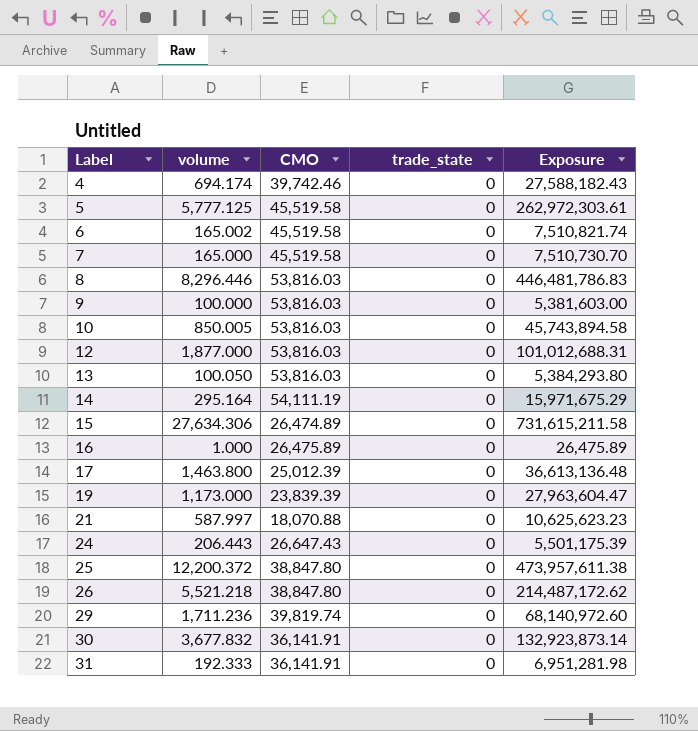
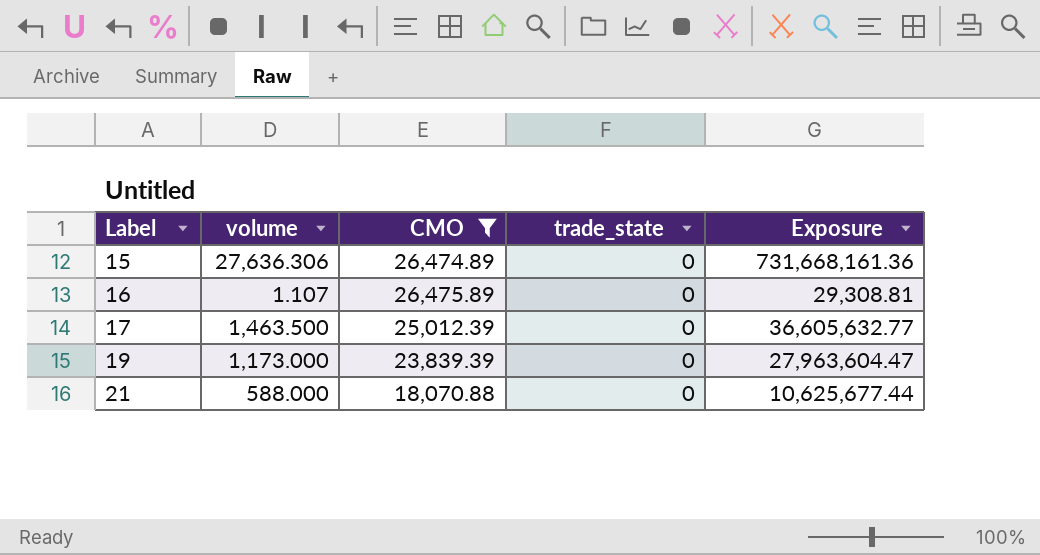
filter: none -> CMO <= 26,475.89
15 | volume: 27,634.306 -> 27,636.306
15 | Exposure: 731,615,211.58 -> 731,668,161.36
16 | volume: 1.000 -> 1.107
16 | Exposure: 26,475.89 -> 29,308.81
17 | volume: 1,463.800 -> 1,463.500
17 | Exposure: 36,613,136.48 -> 36,605,632.77
21 | volume: 587.997 -> 588.000
21 | Exposure: 10,625,623.23 -> 10,625,677.44

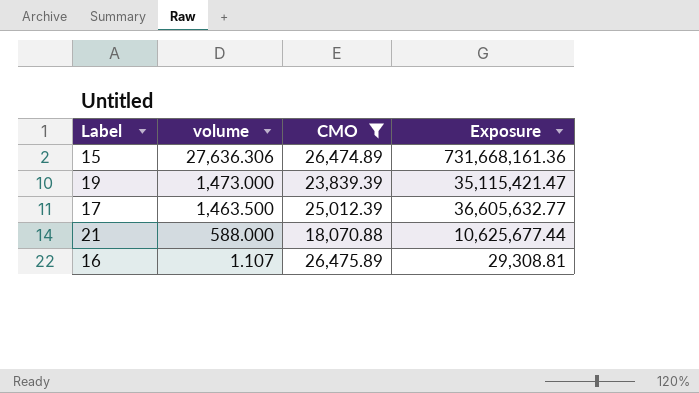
row order: Label ascending -> volume descending
column trade_state | position: 4 -> none
19 | volume: 1,173.000 -> 1,473.000
19 | Exposure: 27,963,604.47 -> 35,115,421.47

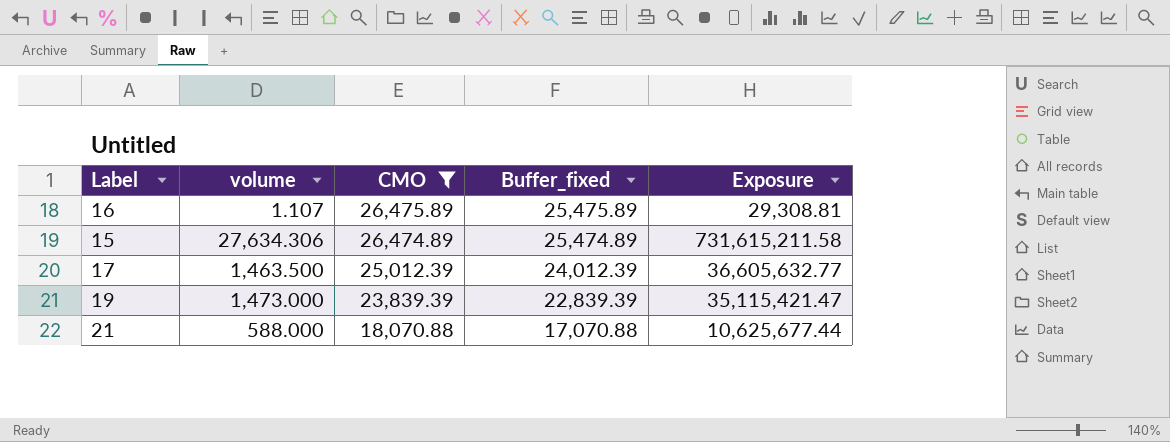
row order: volume descending -> CMO descending
column Buffer_fixed | formula: none -> [CMO] - 1000
15 | volume: 27,636.306 -> 27,634.306
15 | Exposure: 731,668,161.36 -> 731,615,211.58

